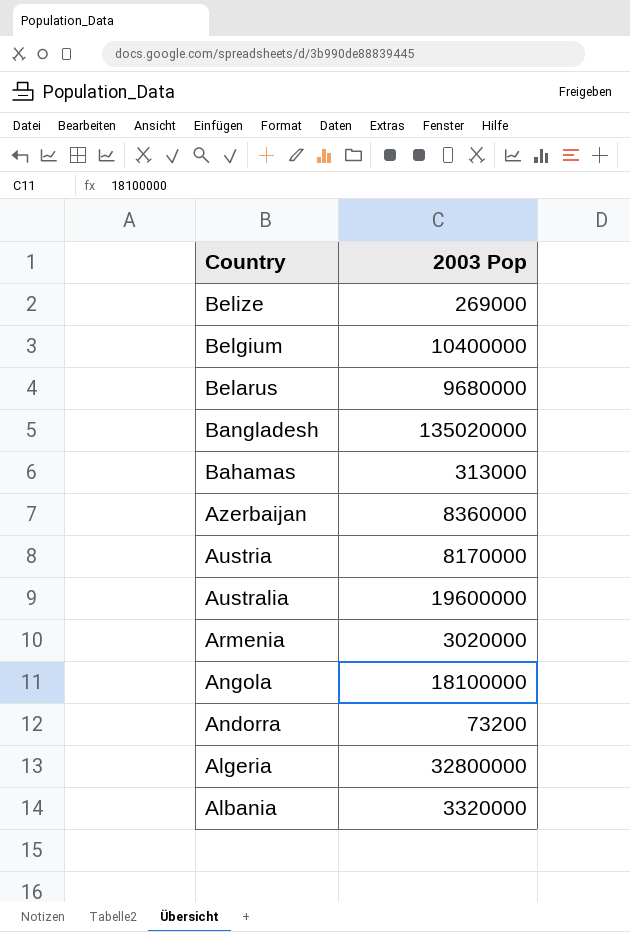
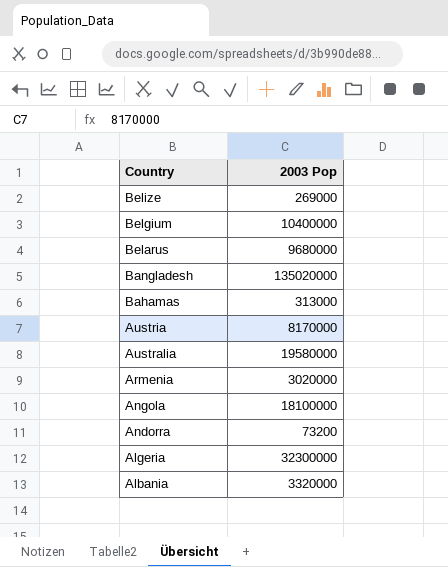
row Azerbaijan: 8360000 -> none
Australia | 2003 Pop: 19600000 -> 19580000
Algeria | 2003 Pop: 32800000 -> 32300000

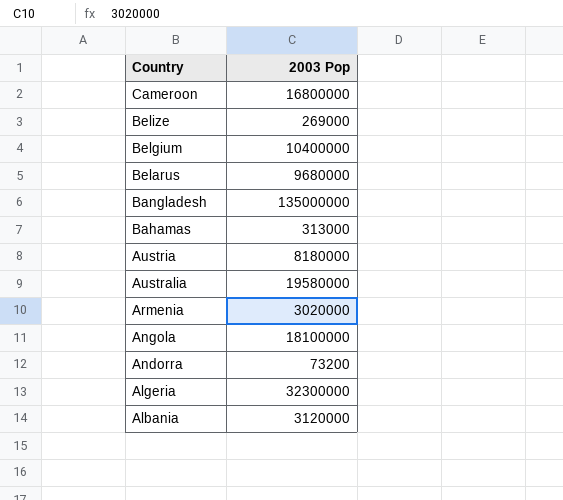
row Cameroon: none -> 16800000
Bangladesh | 2003 Pop: 135020000 -> 135000000
Austria | 2003 Pop: 8170000 -> 8180000
Albania | 2003 Pop: 3320000 -> 3120000

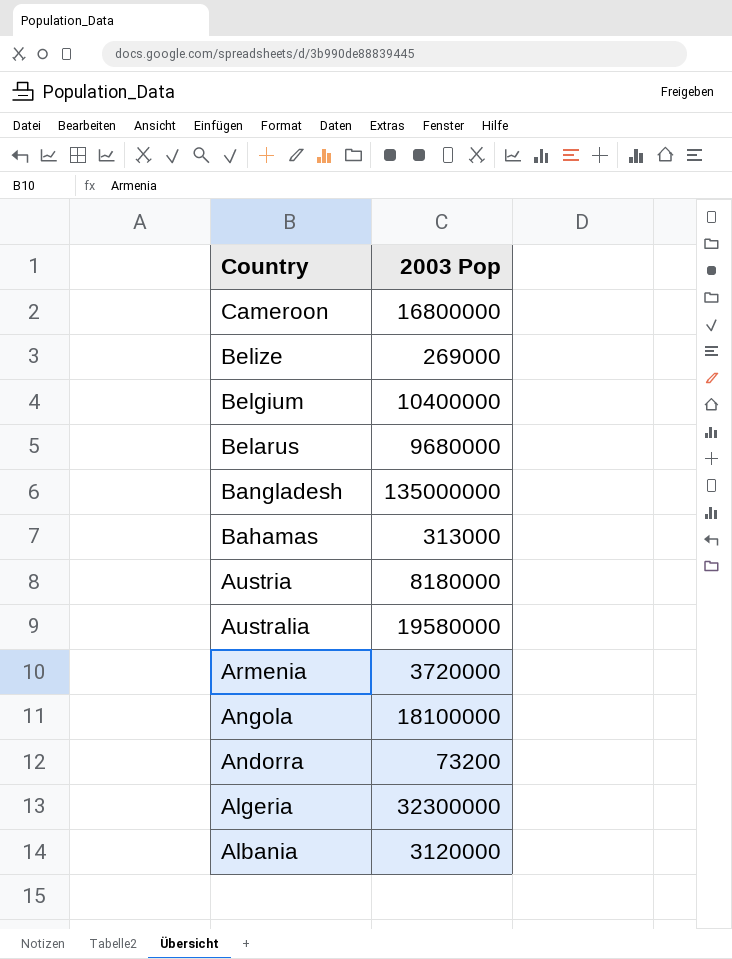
Armenia | 2003 Pop: 3020000 -> 3720000

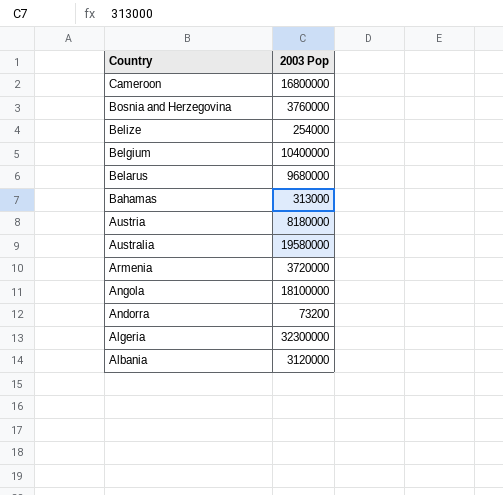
row Bangladesh: 135000000 -> none
row Bosnia and Herzegovina: none -> 3760000
Belize | 2003 Pop: 269000 -> 254000

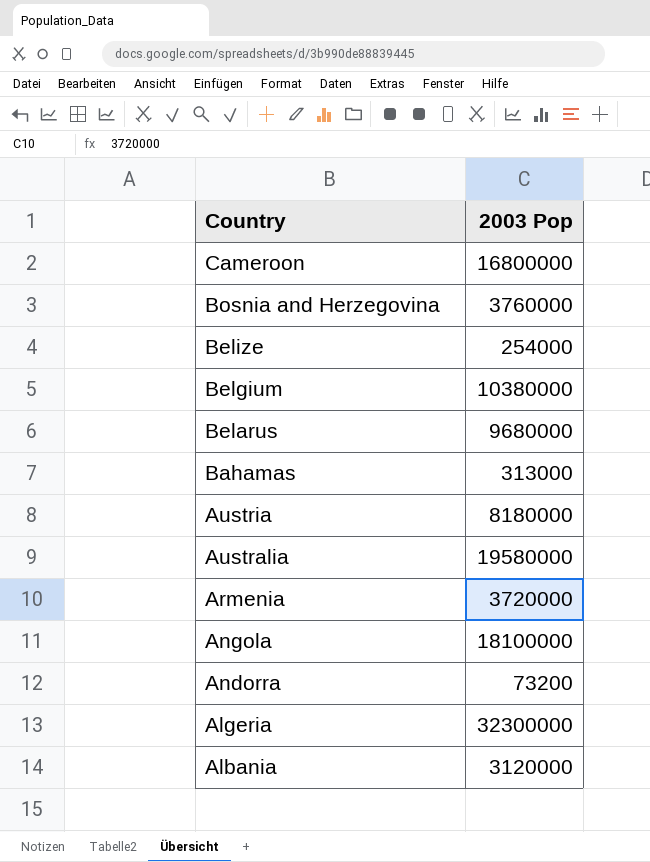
Belgium | 2003 Pop: 10400000 -> 10380000

